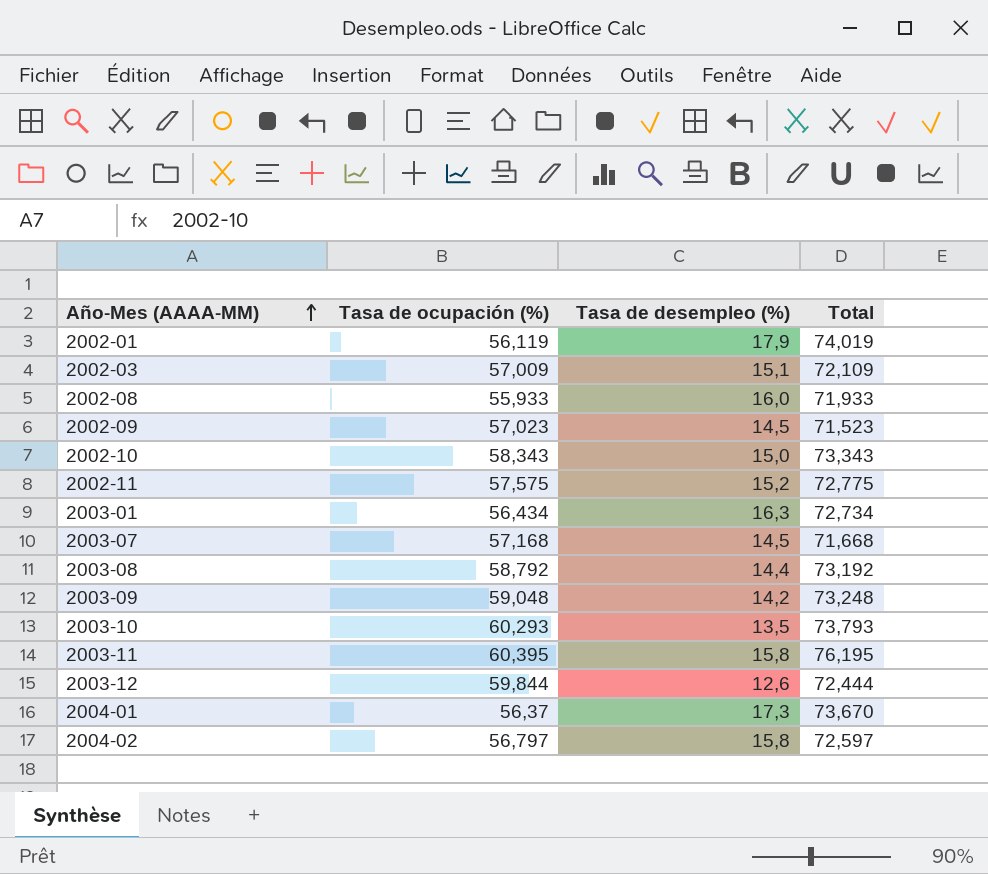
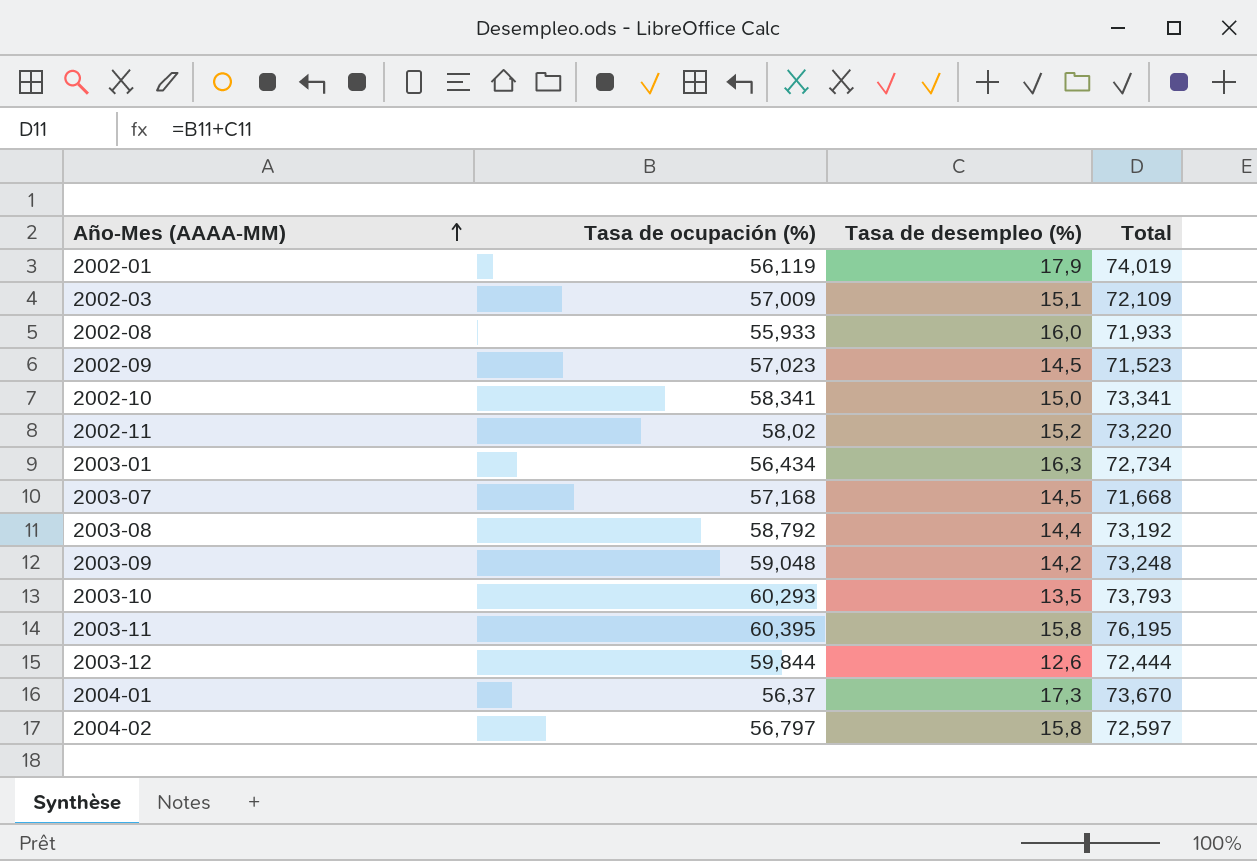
2002-10 | Tasa de ocupación (%): 58,343 -> 58,341
2002-10 | Total: 73,343 -> 73,341
2002-11 | Tasa de ocupación (%): 57,575 -> 58,02
2002-11 | Total: 72,775 -> 73,220

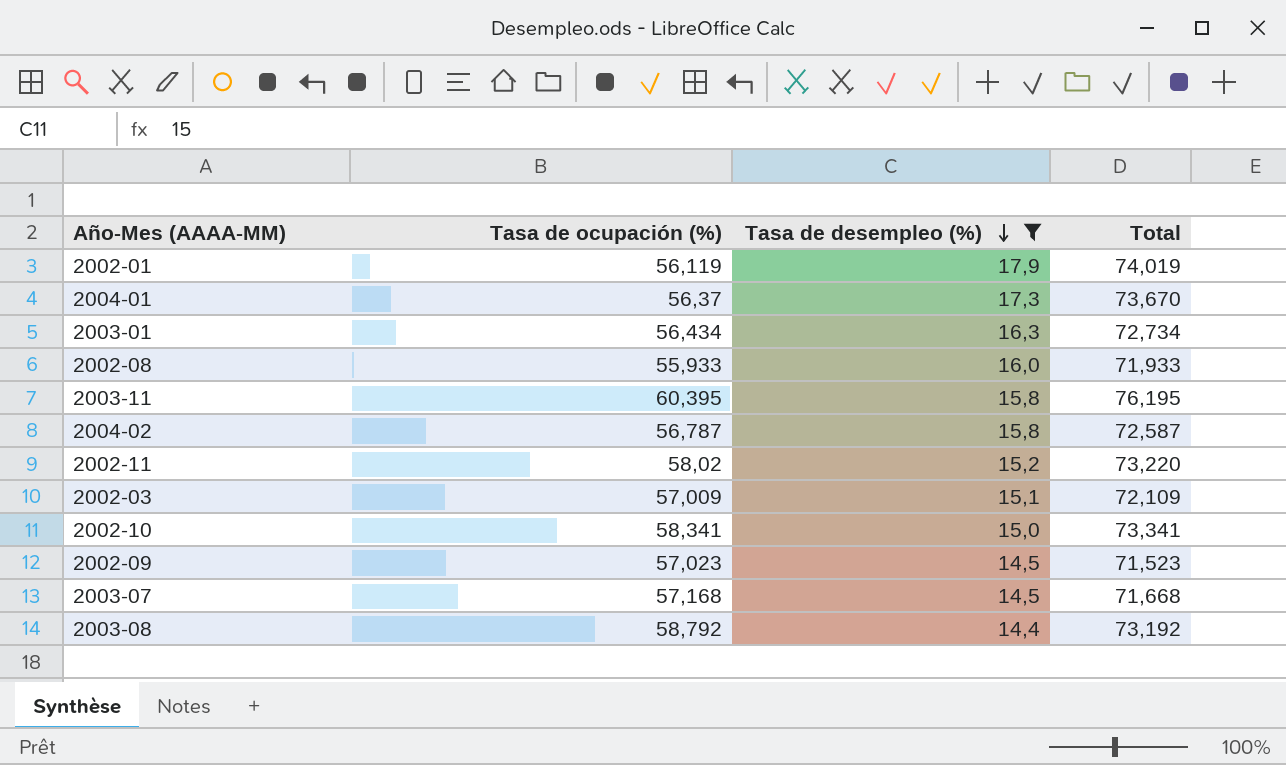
filter: none -> Tasa de desempleo (%) >= 14,4
row order: Año-Mes (AAAA-MM) ascending -> Tasa de desempleo (%) descending
2004-02 | Tasa de ocupación (%): 56,797 -> 56,787
2004-02 | Total: 72,597 -> 72,587

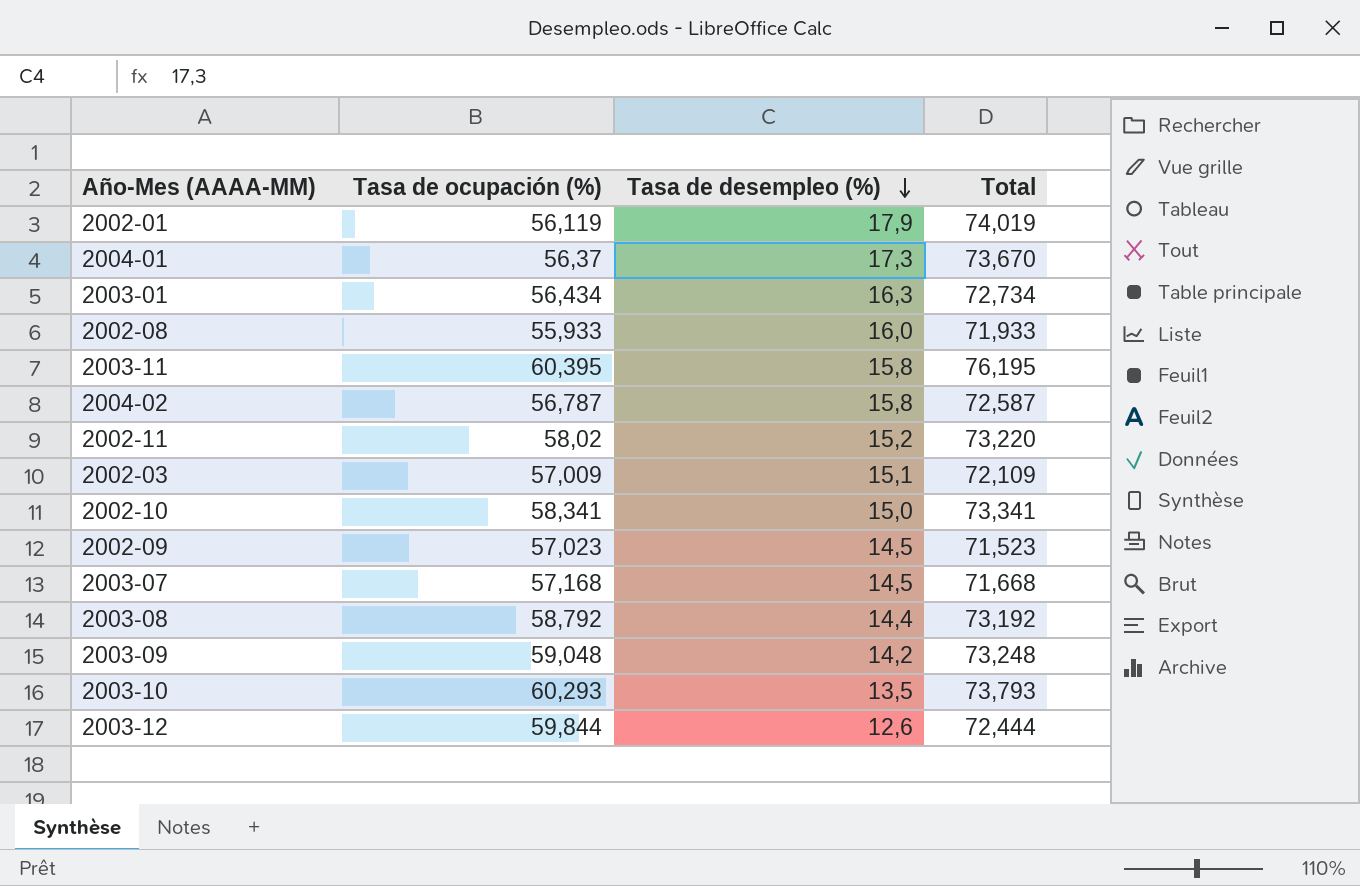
filter: Tasa de desempleo (%) >= 14,4 -> none

